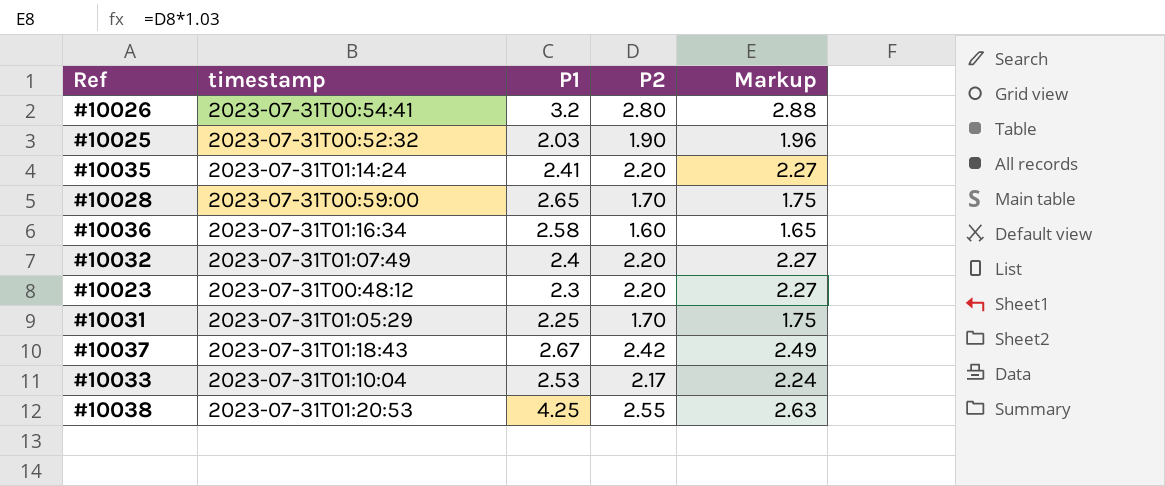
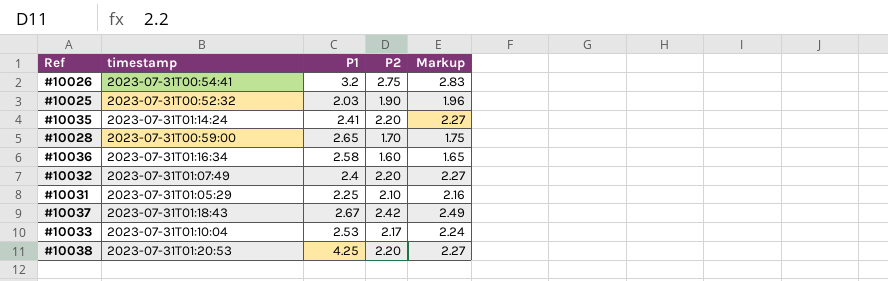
row #10023: 2023-07-31T00:48:12 | 2.3 | 2.20 | 2.27 -> none
#10026 | P2: 2.80 -> 2.75
#10026 | Markup: 2.88 -> 2.83
#10031 | P2: 1.70 -> 2.10
#10031 | Markup: 1.75 -> 2.16
#10038 | P2: 2.55 -> 2.20
#10038 | Markup: 2.63 -> 2.27

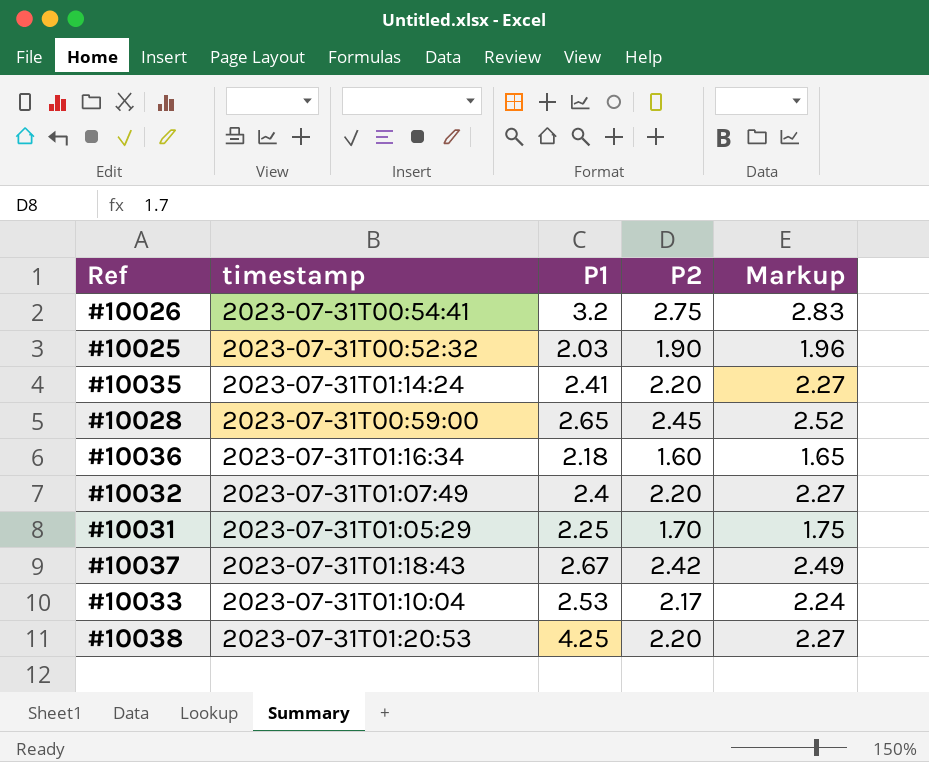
#10028 | P2: 1.70 -> 2.45
#10028 | Markup: 1.75 -> 2.52
#10036 | P1: 2.58 -> 2.18
#10031 | P2: 2.10 -> 1.70
#10031 | Markup: 2.16 -> 1.75

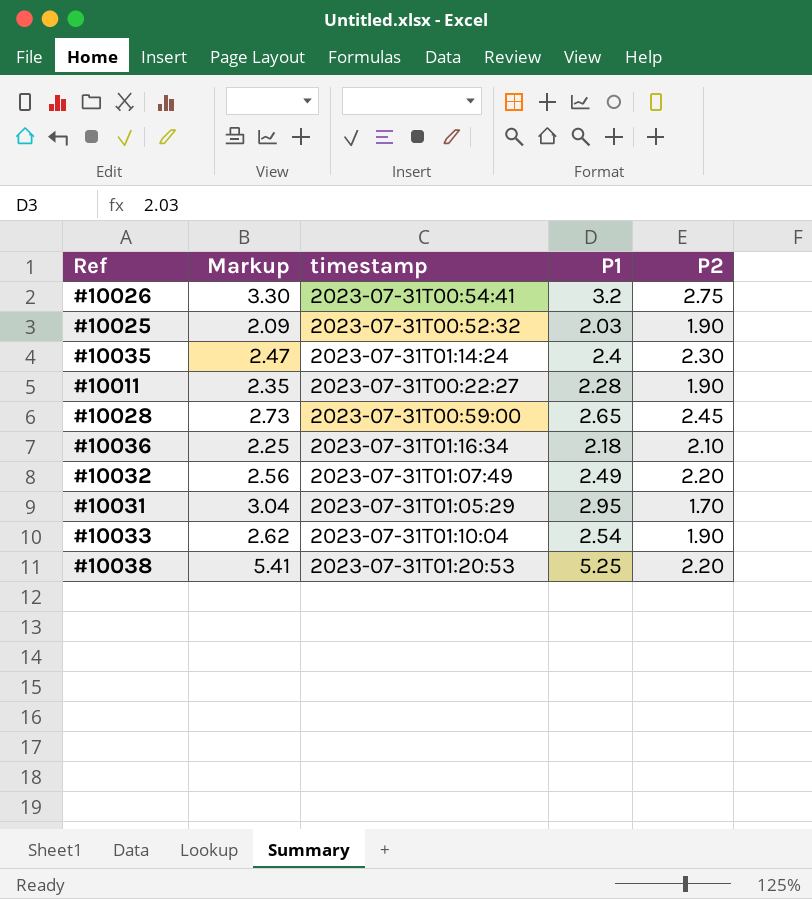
column Markup | formula: [P2] * 1.03 -> [P1] * 1.03
column Markup | position: 5 -> 2
row #10037: 2023-07-31T01:18:43 | 2.67 | 2.42 | 2.49 -> none
#10035 | P1: 2.41 -> 2.4
#10035 | P2: 2.20 -> 2.30
row #10011: none -> 2.35 | 2023-07-31T00:22:27 | 2.28 | 1.90
#10036 | P2: 1.60 -> 2.10
#10032 | P1: 2.4 -> 2.49
#10031 | P1: 2.25 -> 2.95
#10033 | P1: 2.53 -> 2.54
#10033 | P2: 2.17 -> 1.90
#10038 | P1: 4.25 -> 5.25

